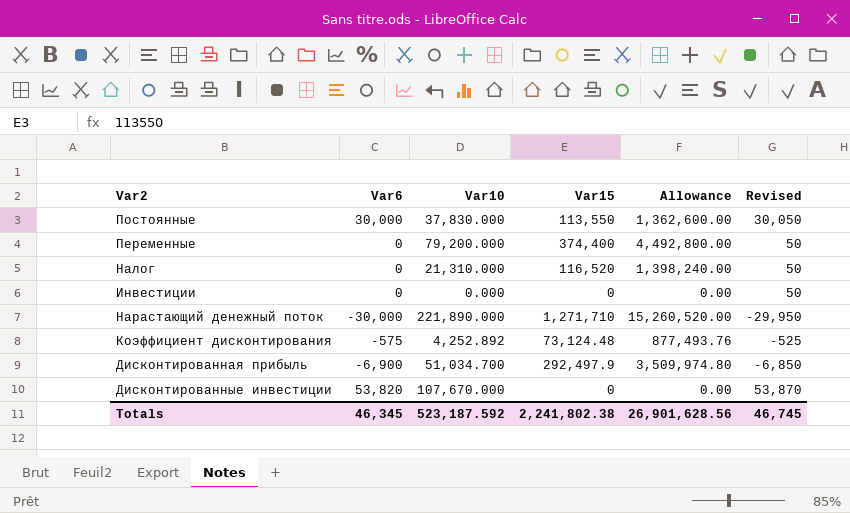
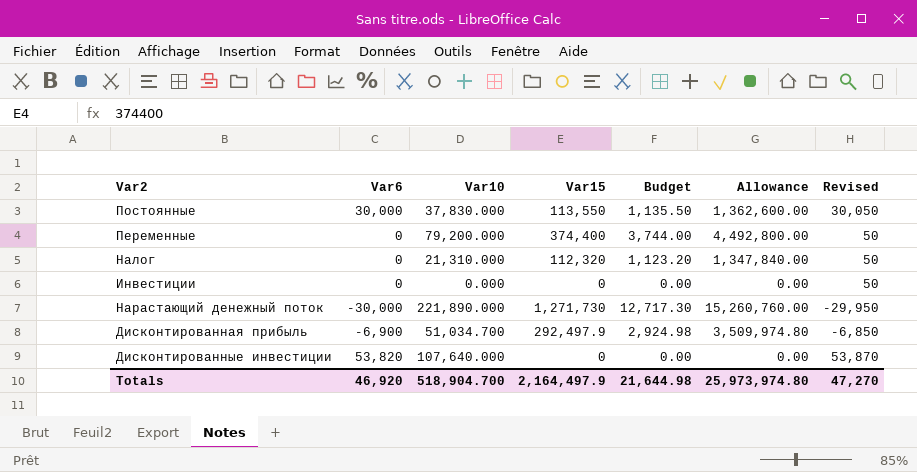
column Budget | formula: none -> [Var15] * 0.01
row Коэффициент дисконтирования: -575 | 4,252.892 | 73,124.48 | 877,493.76 | -525 -> none
Налог | Var15: 116,520 -> 112,320
Налог | Allowance: 1,398,240.00 -> 1,347,840.00
Нарастающий денежный поток | Var15: 1,271,710 -> 1,271,730
Нарастающий денежный поток | Allowance: 15,260,520.00 -> 15,260,760.00
Дисконтированные инвестиции | Var10: 107,670.000 -> 107,640.000
Totals | Var6: 46,345 -> 46,920
Totals | Var10: 523,187.592 -> 518,904.700
Totals | Var15: 2,241,802.38 -> 2,164,497.9
Totals | Allowance: 26,901,628.56 -> 25,973,974.80
Totals | Revised: 46,745 -> 47,270

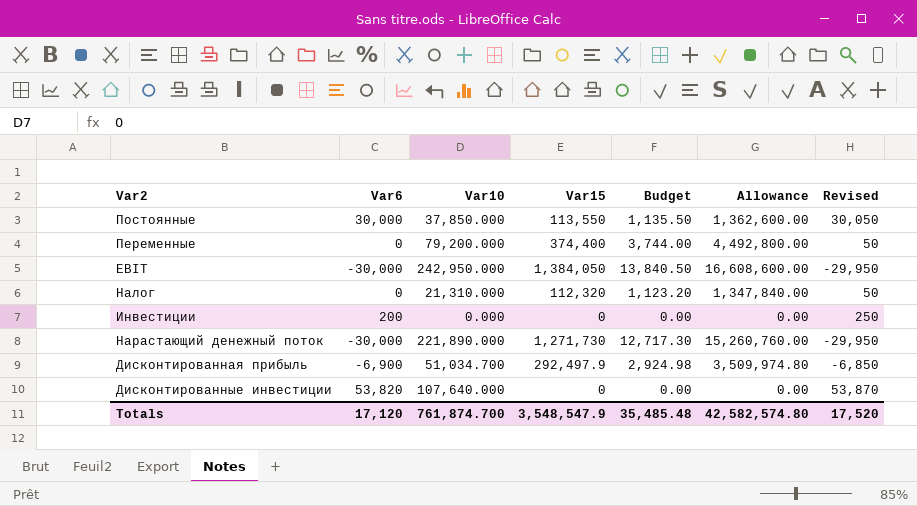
Постоянные | Var10: 37,830.000 -> 37,850.000
row EBIT: none -> -30,000 | 242,950.000 | 1,384,050 | 13,840.50 | 16,608,600.00 | -29,950
Инвестиции | Var6: 0 -> 200
Инвестиции | Revised: 50 -> 250
Totals | Var6: 46,920 -> 17,120
Totals | Var10: 518,904.700 -> 761,874.700
Totals | Var15: 2,164,497.9 -> 3,548,547.9
Totals | Budget: 21,644.98 -> 35,485.48
Totals | Allowance: 25,973,974.80 -> 42,582,574.80
Totals | Revised: 47,270 -> 17,520

